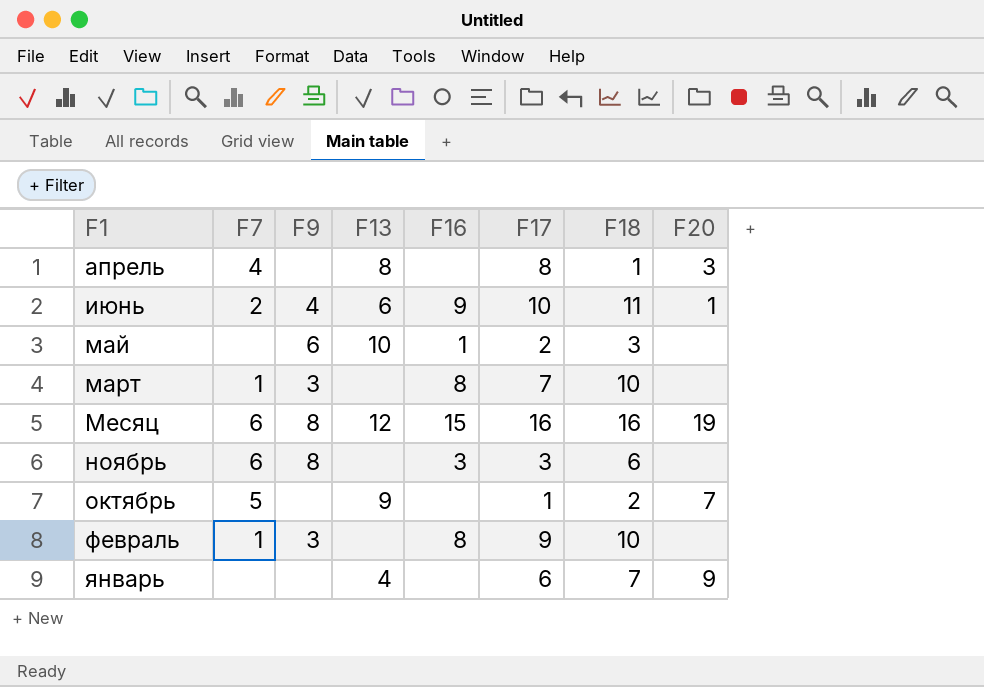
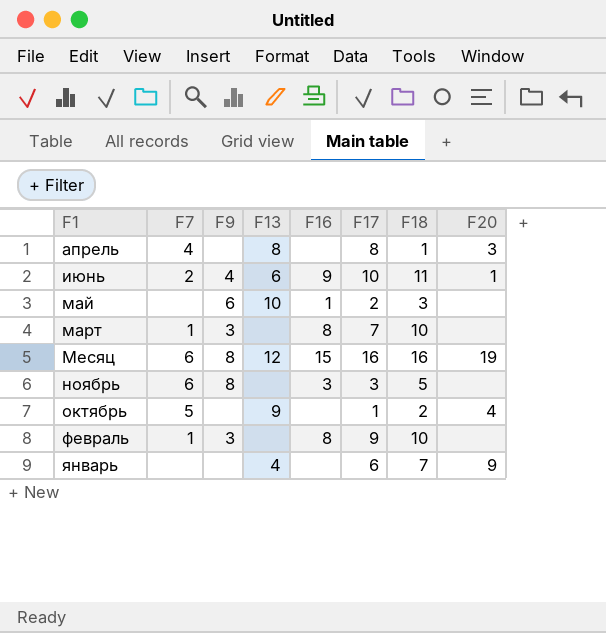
ноябрь | F18: 6 -> 5
октябрь | F20: 7 -> 4

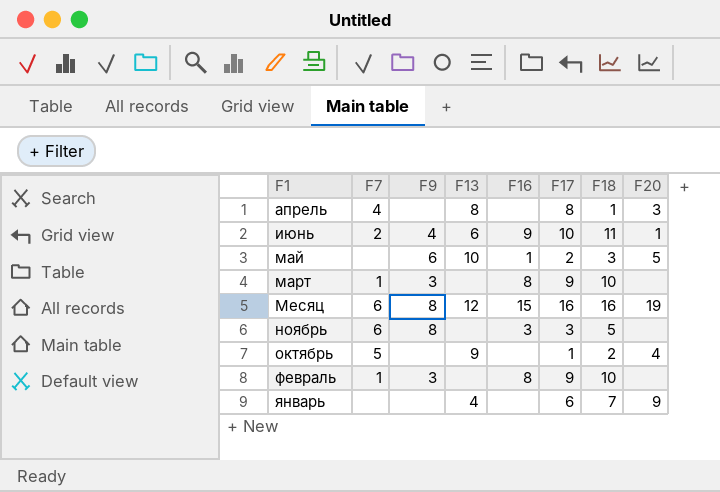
май | F20: none -> 5
март | F17: 7 -> 9

